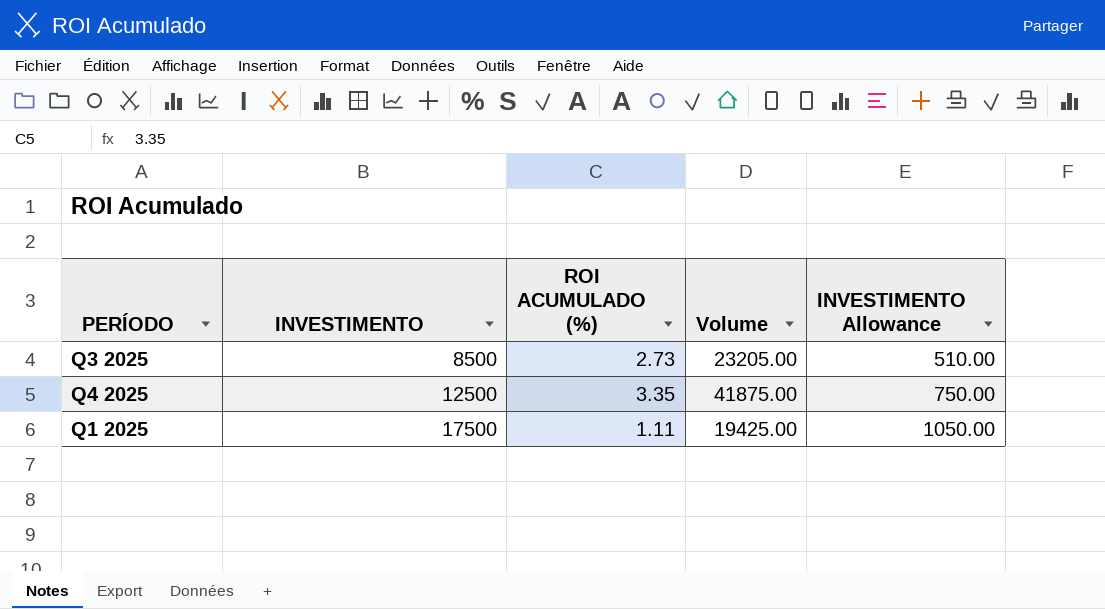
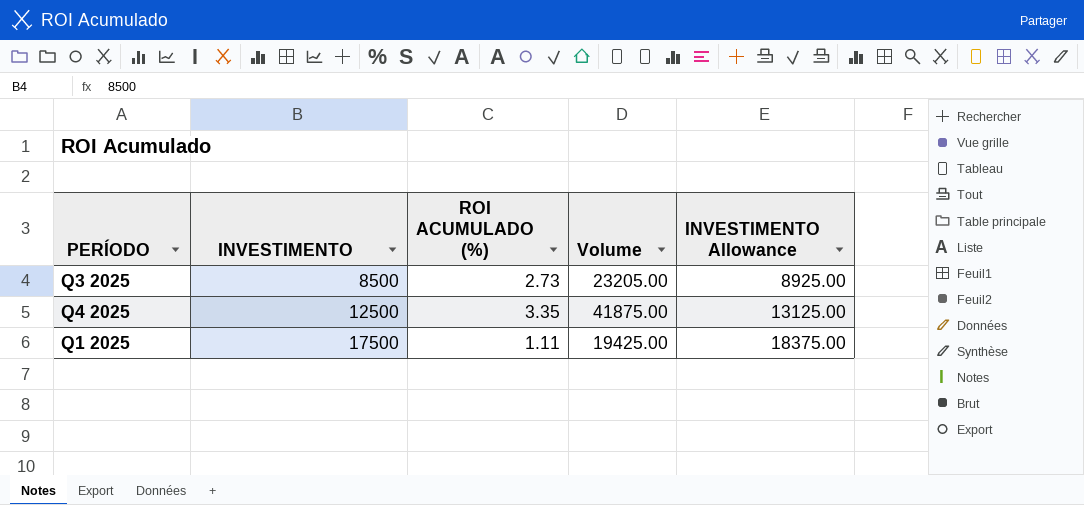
column INVESTIMENTO Allowance | formula: [INVESTIMENTO] * 0.06 -> [INVESTIMENTO] * 1.05

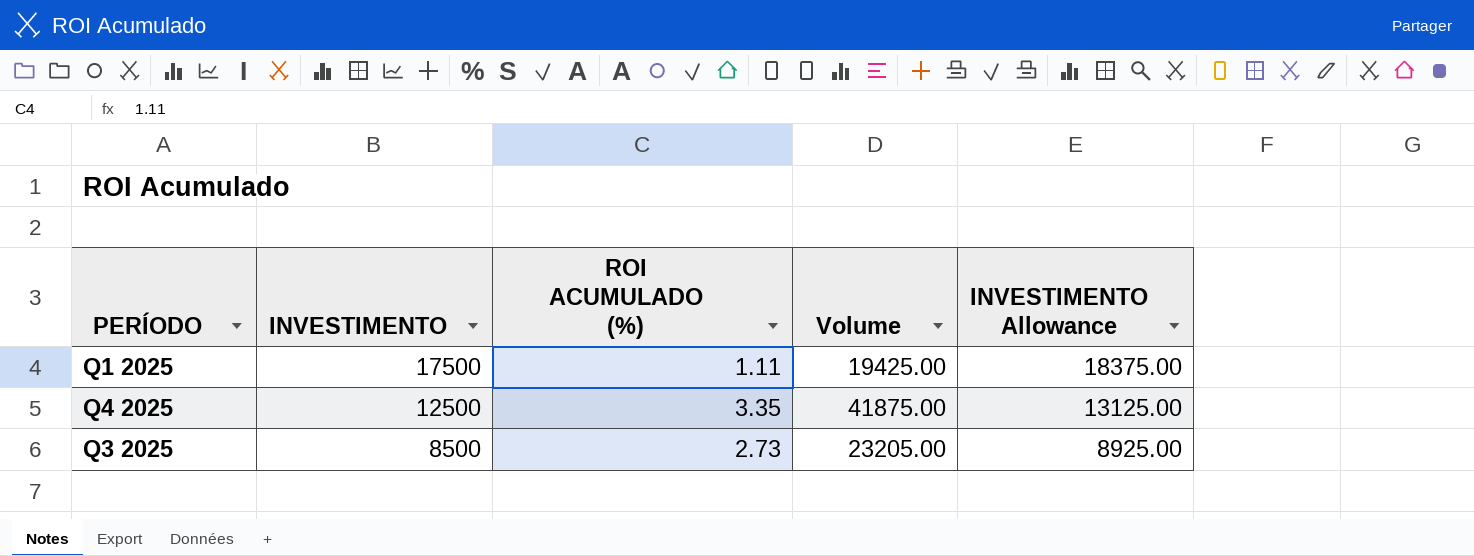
row order: INVESTIMENTO ascending -> INVESTIMENTO descending

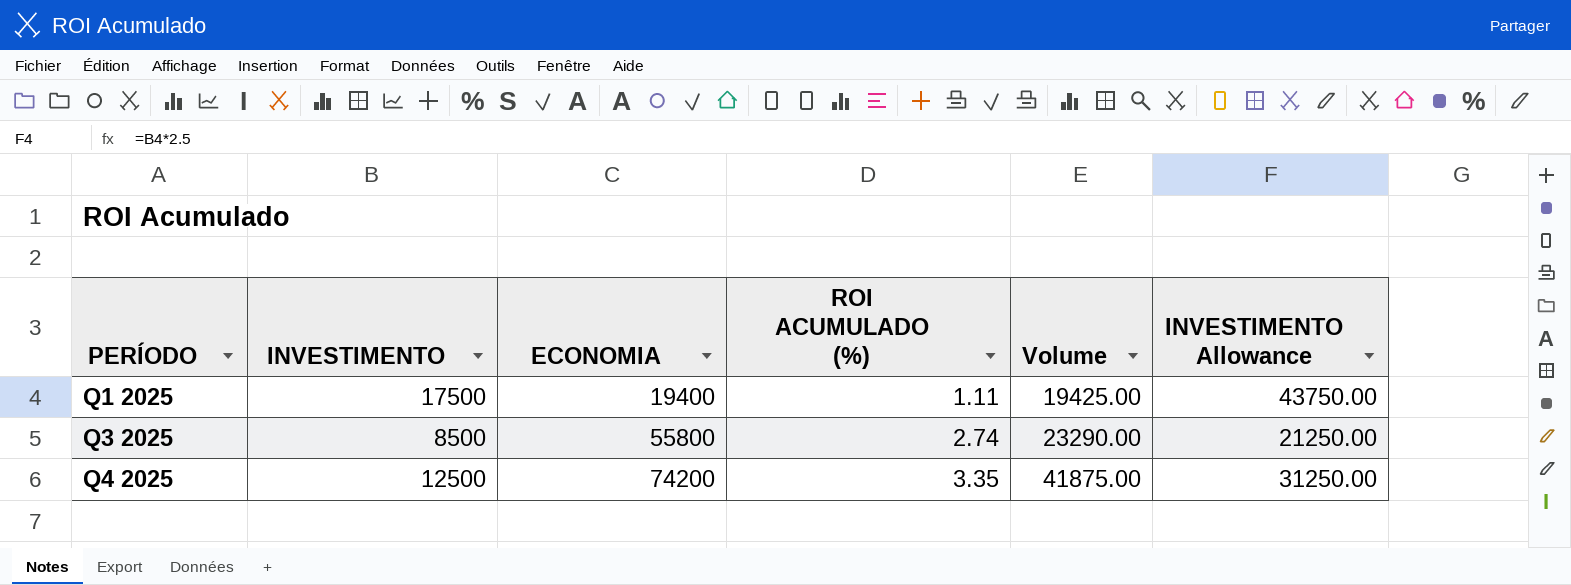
row order: INVESTIMENTO descending -> PERÍODO ascending
column ECONOMIA | position: none -> 3
column INVESTIMENTO Allowance | formula: [INVESTIMENTO] * 1.05 -> [INVESTIMENTO] * 2.5
Q3 2025 | ROI ACUMULADO (%): 2.73 -> 2.74
Q3 2025 | Volume: 23205.00 -> 23290.00

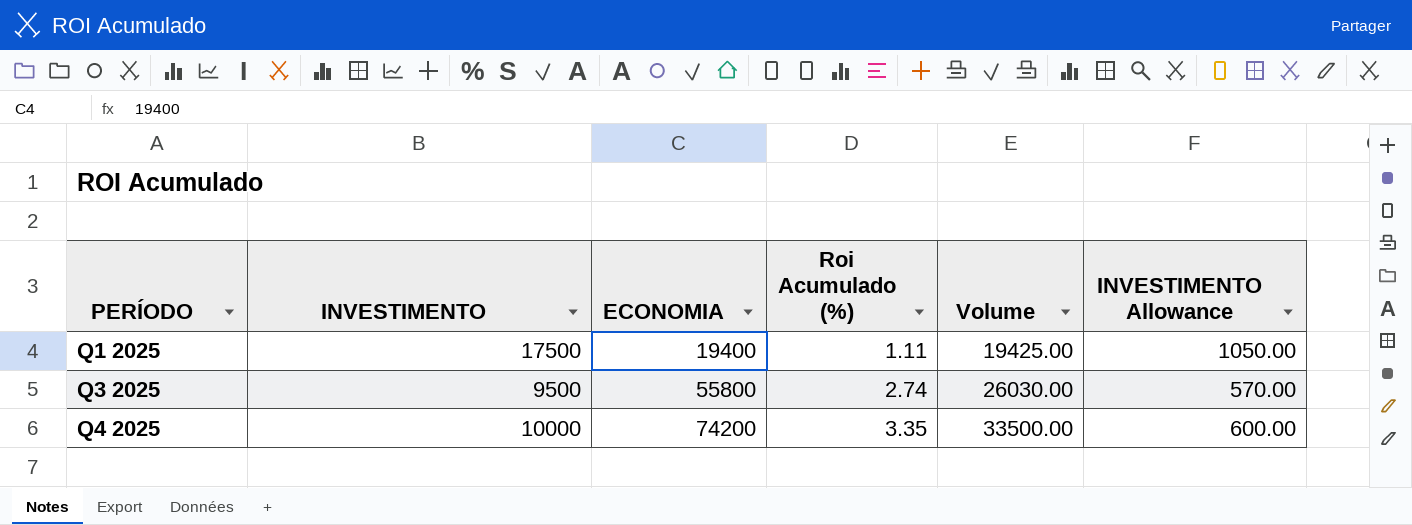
column name: ROI ACUMULADO (%) -> Roi Acumulado (%)
column INVESTIMENTO Allowance | formula: [INVESTIMENTO] * 2.5 -> [INVESTIMENTO] * 0.06
Q3 2025 | INVESTIMENTO: 8500 -> 9500
Q3 2025 | Volume: 23290.00 -> 26030.00
Q4 2025 | INVESTIMENTO: 12500 -> 10000
Q4 2025 | Volume: 41875.00 -> 33500.00

